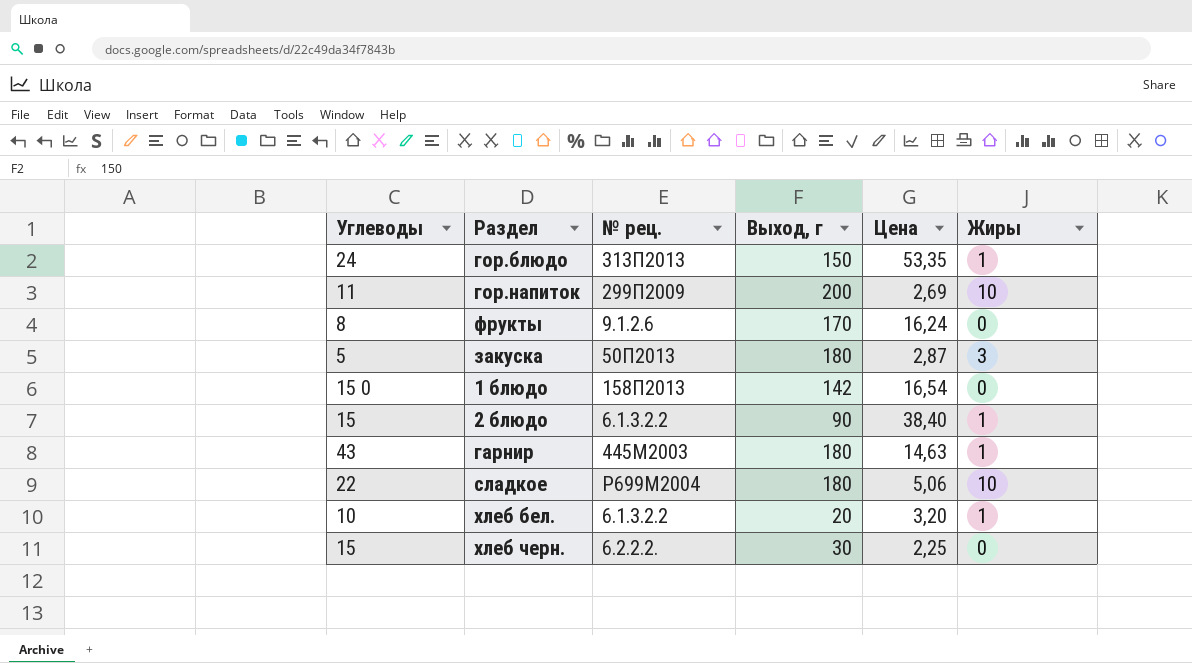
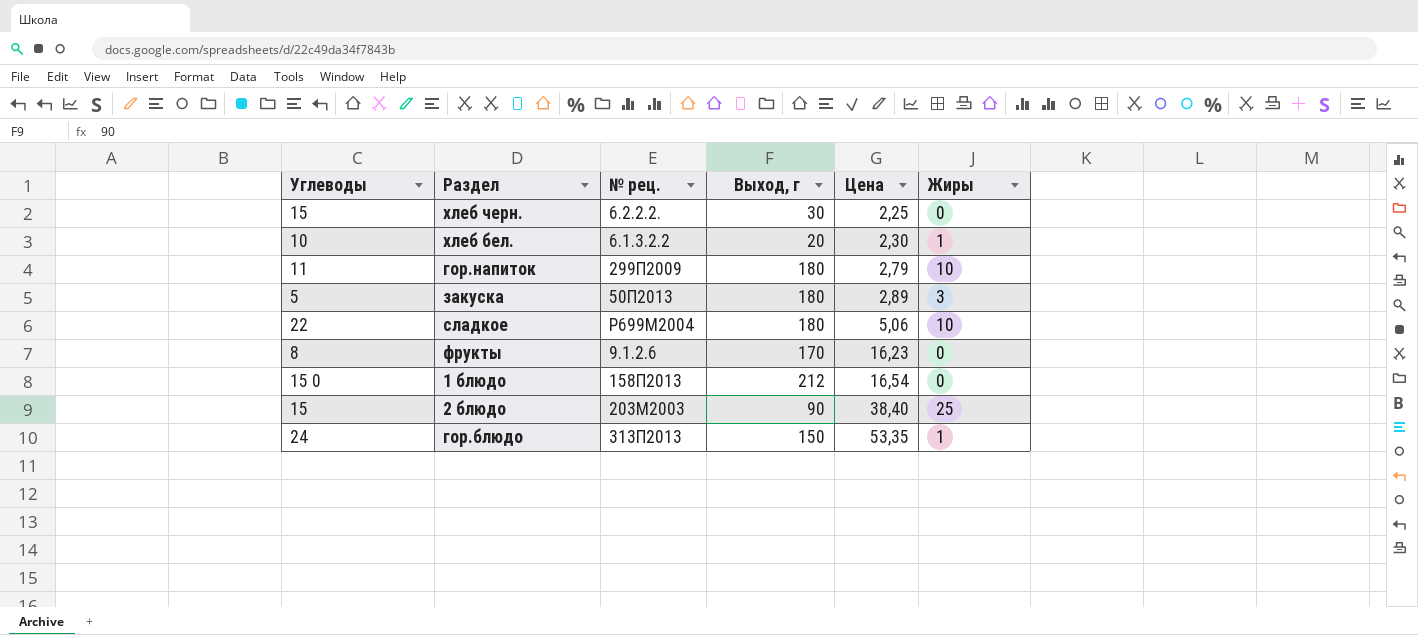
row order: none -> Цена ascending
row гарнир: 43 | 445М2003 | 180 | 14,63 | 1 -> none
хлеб бел. | Цена: 3,20 -> 2,30
гор.напиток | Выход, г: 200 -> 180
гор.напиток | Цена: 2,69 -> 2,79
закуска | Цена: 2,87 -> 2,89
фрукты | Цена: 16,24 -> 16,23
1 блюдо | Выход, г: 142 -> 212
2 блюдо | № рец.: 6.1.3.2.2 -> 203М2003
2 блюдо | Жиры: 1 -> 25

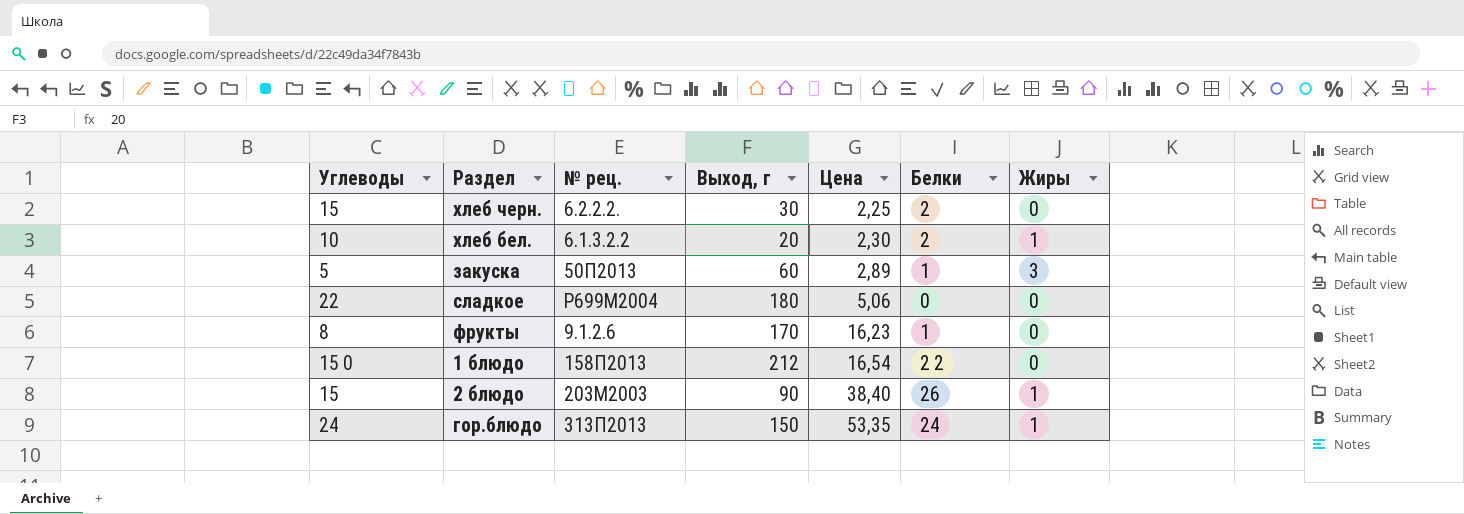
column Белки | position: none -> 6
row гор.напиток: 11 | 299П2009 | 180 | 2,79 | 10 -> none
закуска | Выход, г: 180 -> 60
сладкое | Жиры: 10 -> 0
2 блюдо | Жиры: 25 -> 1

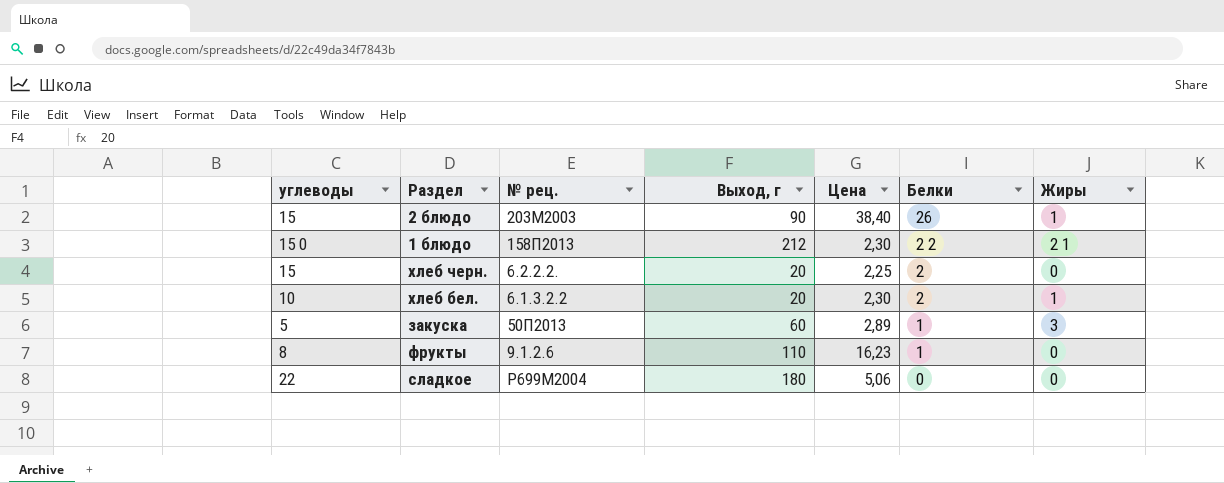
row order: Цена ascending -> Белки descending
column name: Углеводы -> углеводы
row гор.блюдо: 24 | 313П2013 | 150 | 53,35 | 24 | 1 -> none
1 блюдо | Цена: 16,54 -> 2,30
1 блюдо | Жиры: 0 -> 2 1
хлеб черн. | Выход, г: 30 -> 20
фрукты | Выход, г: 170 -> 110

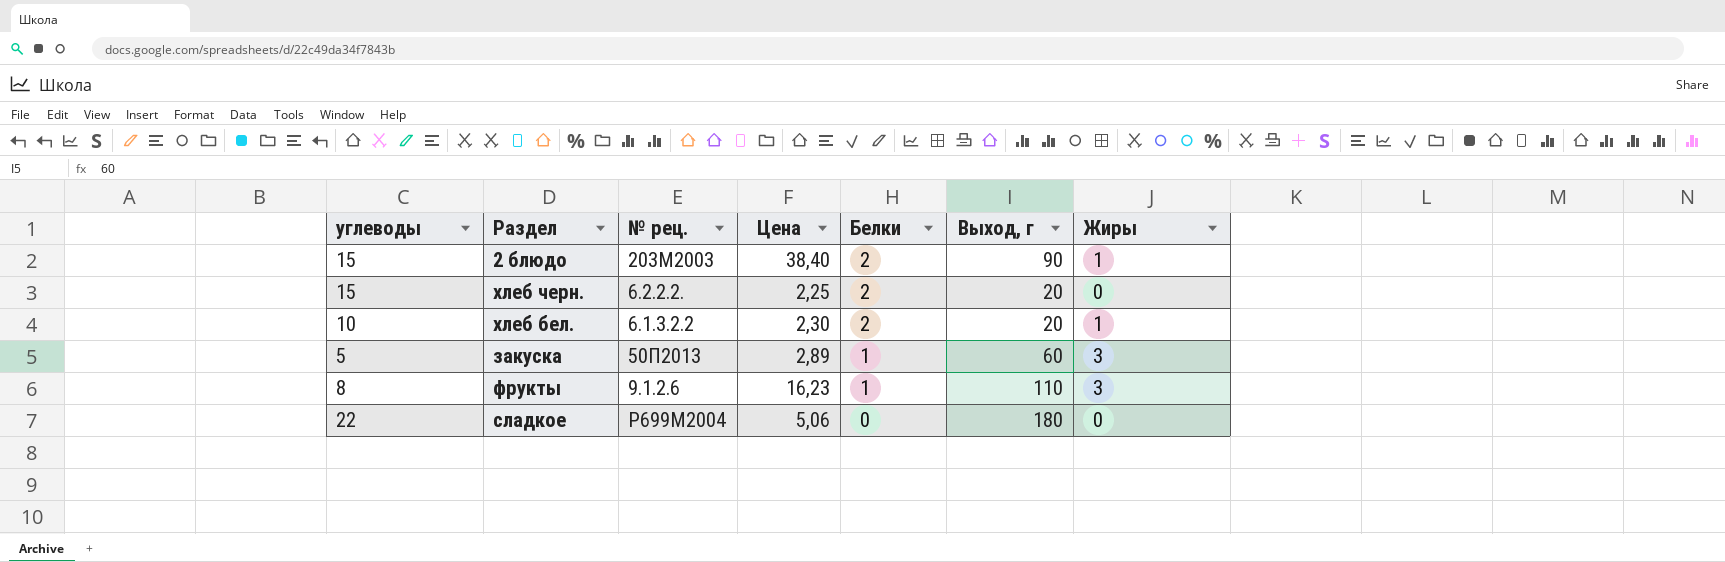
column Выход, г | position: 4 -> 6
row 1 блюдо: 15 0 | 158П2013 | 212 | 2,30 | 2 2 | 2 1 -> none
2 блюдо | Белки: 26 -> 2
фрукты | Жиры: 0 -> 3

